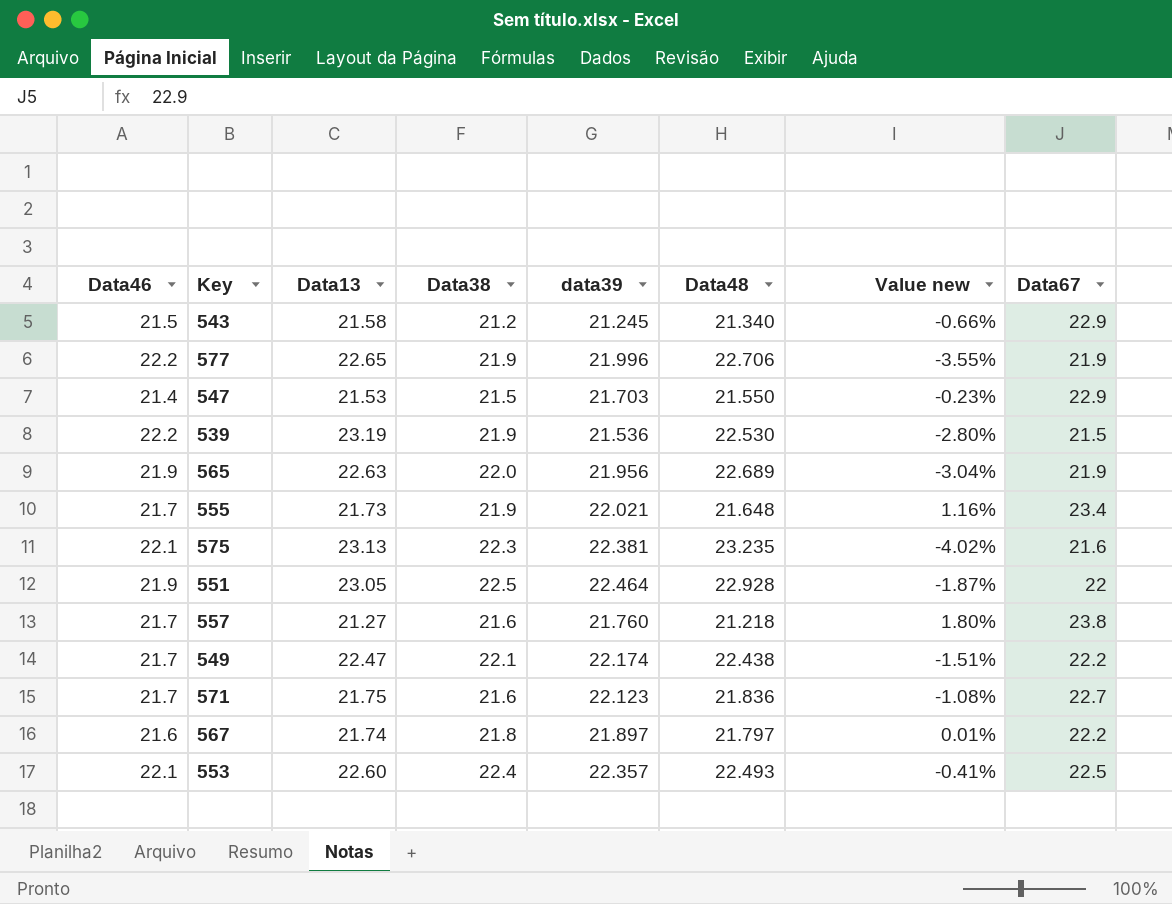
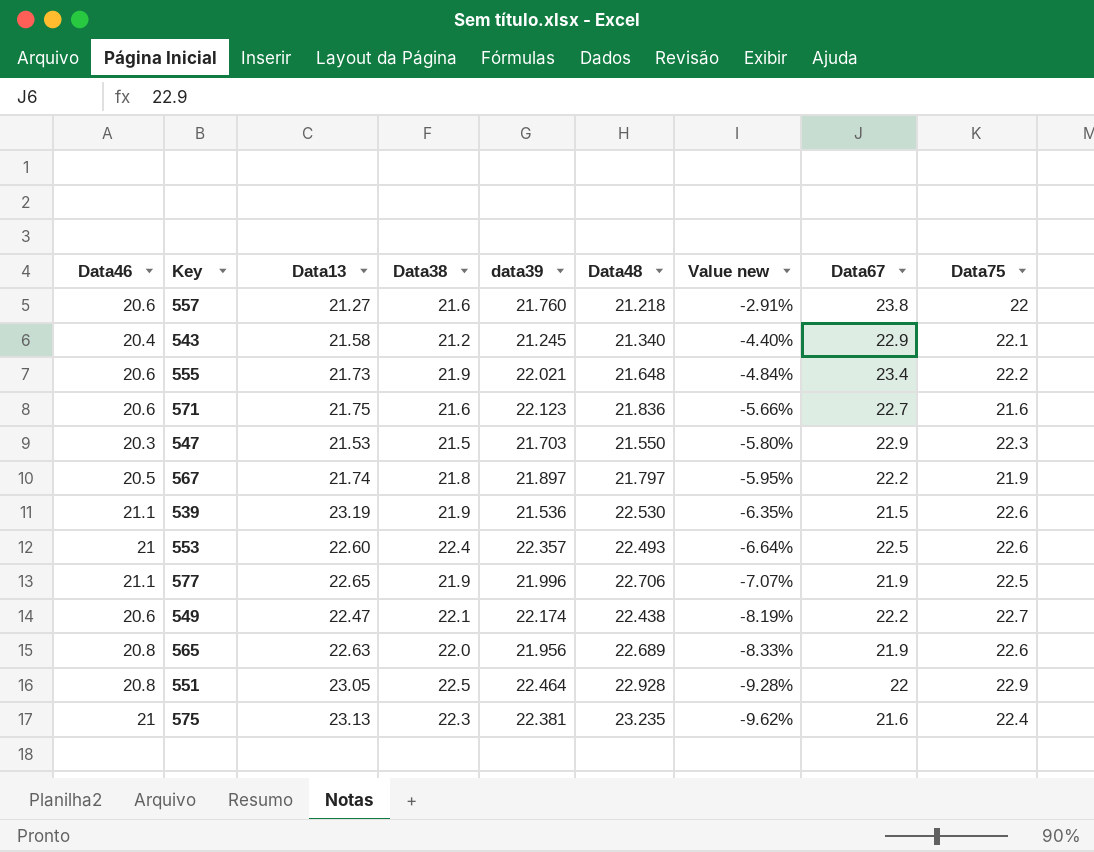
row order: none -> Value new descending
column Value new | formula: ([Data38] - [Data48]) / [Data48] -> ([Data46] - [Data48]) / [Data48]
column Data75 | position: none -> 9
557 | Data46: 21.7 -> 20.6
543 | Data46: 21.5 -> 20.4
555 | Data46: 21.7 -> 20.6
571 | Data46: 21.7 -> 20.6
547 | Data46: 21.4 -> 20.3
567 | Data46: 21.6 -> 20.5
539 | Data46: 22.2 -> 21.1
553 | Data46: 22.1 -> 21
577 | Data46: 22.2 -> 21.1
549 | Data46: 21.7 -> 20.6
565 | Data46: 21.9 -> 20.8
551 | Data46: 21.9 -> 20.8
575 | Data46: 22.1 -> 21

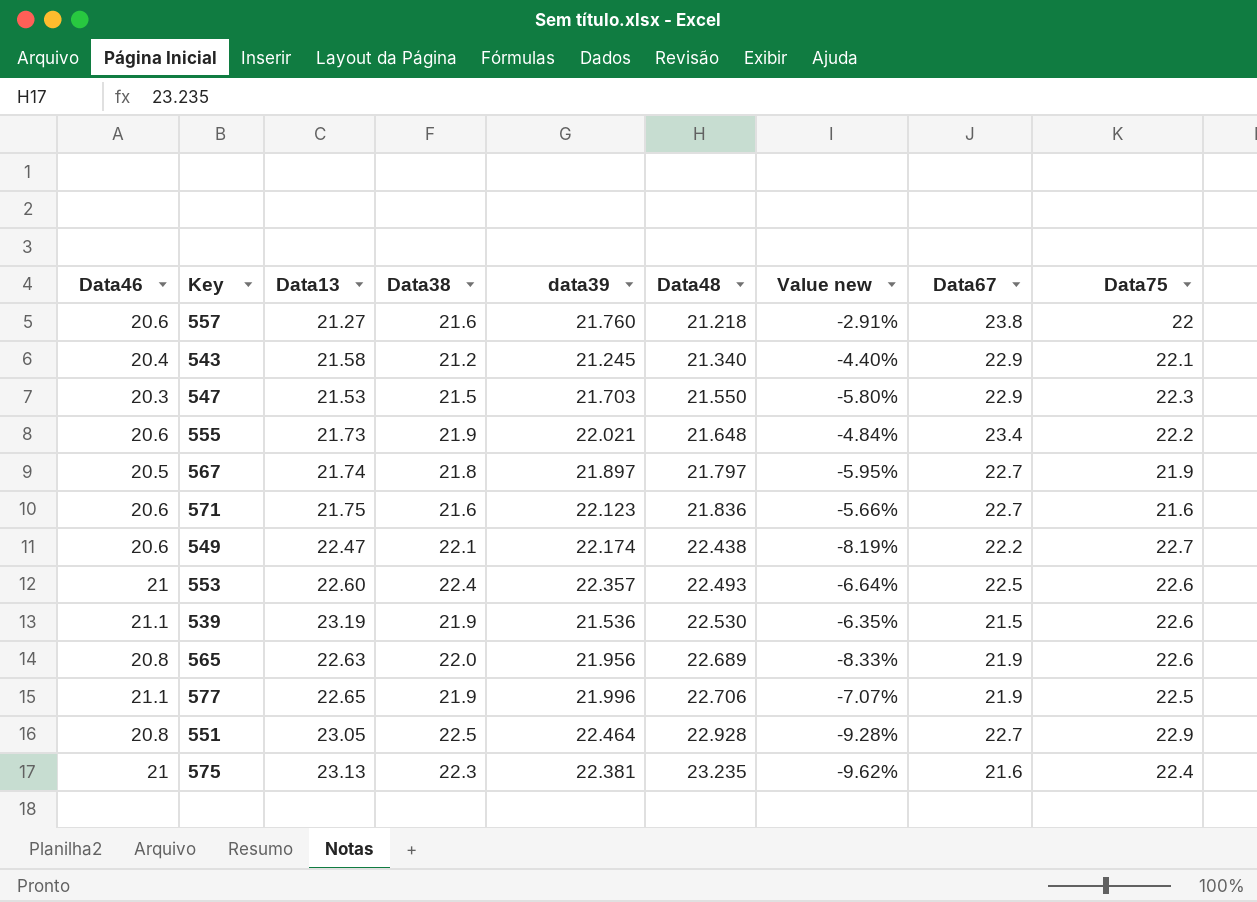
row order: Value new descending -> Data48 ascending
567 | Data67: 22.2 -> 22.7
551 | Data67: 22 -> 22.7

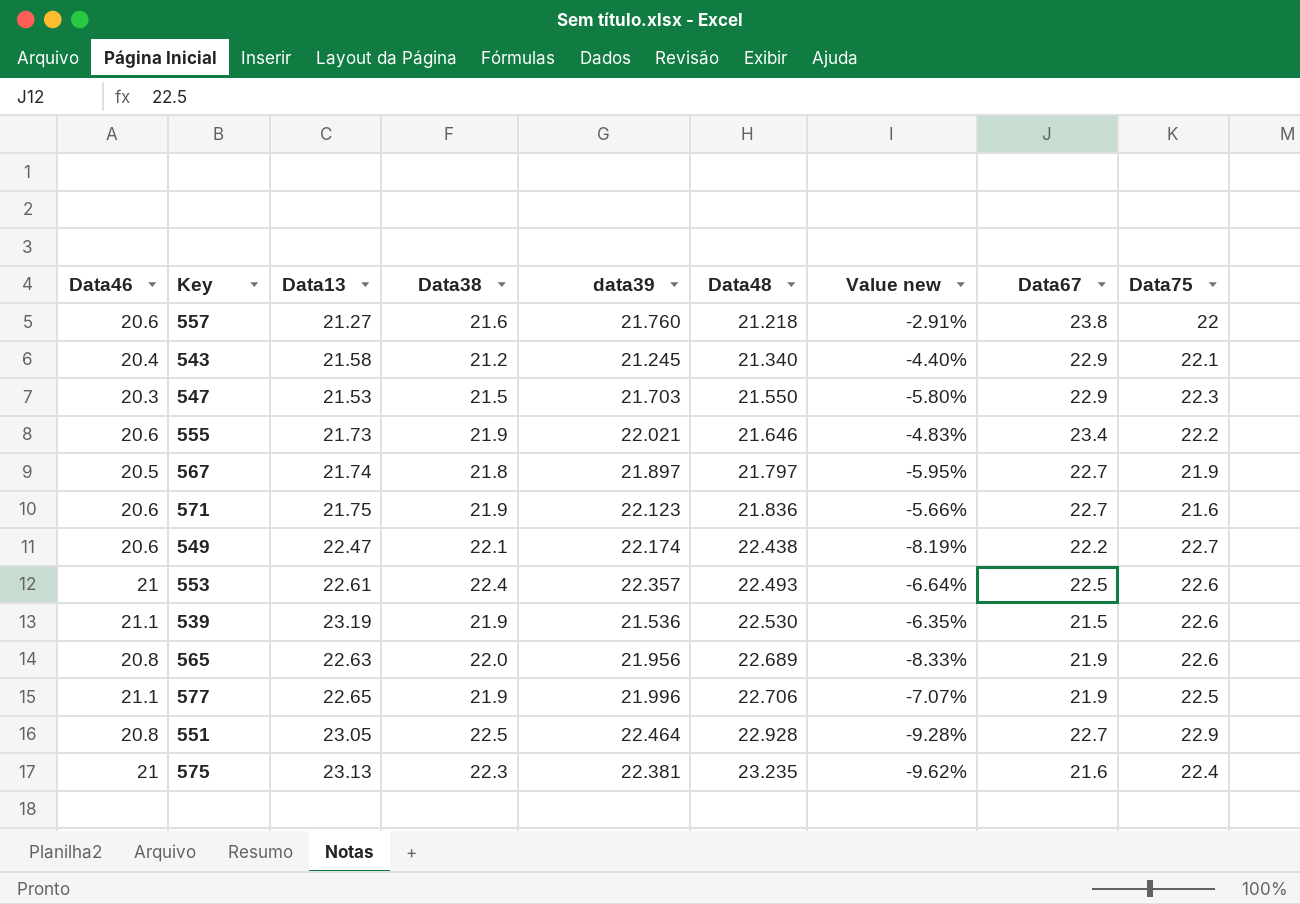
555 | Data48: 21.648 -> 21.646
555 | Value new: -4.84% -> -4.83%
571 | Data38: 21.6 -> 21.9
553 | Data13: 22.60 -> 22.61

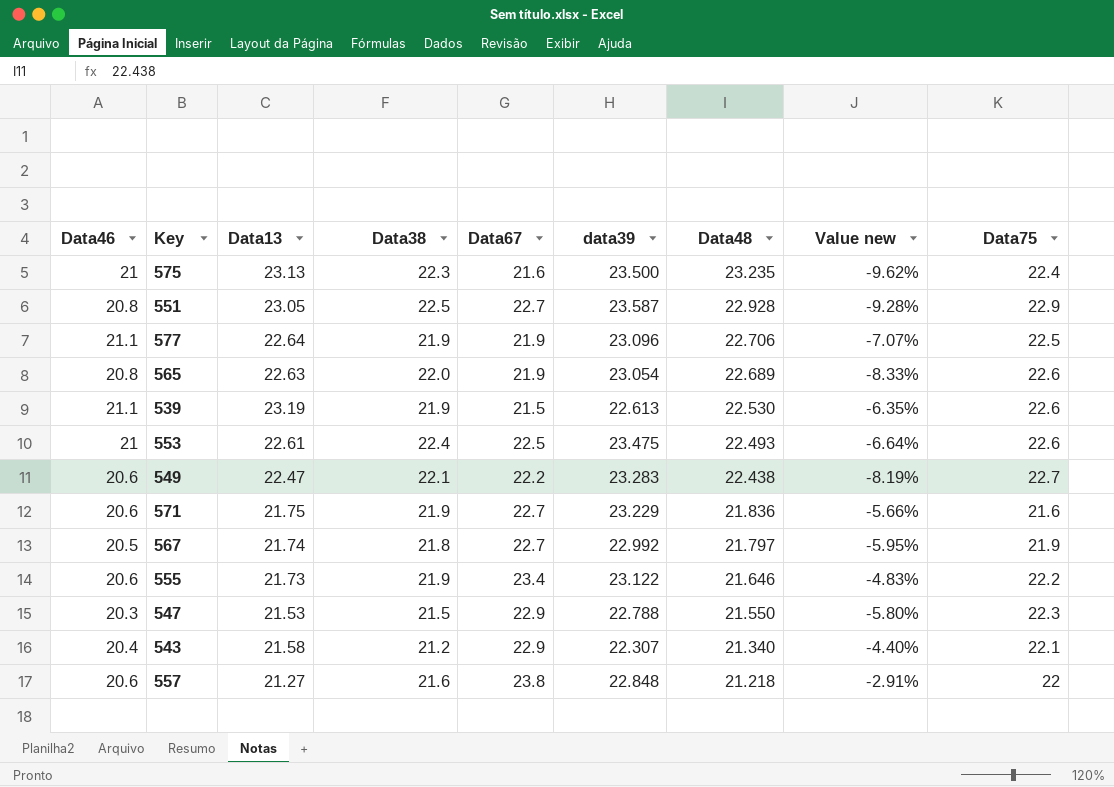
row order: Data48 ascending -> Data48 descending
column Data67 | position: 8 -> 5
575 | data39: 22.381 -> 23.500
551 | data39: 22.464 -> 23.587
577 | Data13: 22.65 -> 22.64
577 | data39: 21.996 -> 23.096
565 | data39: 21.956 -> 23.054
539 | data39: 21.536 -> 22.613
553 | data39: 22.357 -> 23.475
549 | data39: 22.174 -> 23.283
571 | data39: 22.123 -> 23.229
567 | data39: 21.897 -> 22.992
555 | data39: 22.021 -> 23.122
547 | data39: 21.703 -> 22.788
543 | data39: 21.245 -> 22.307
557 | data39: 21.760 -> 22.848

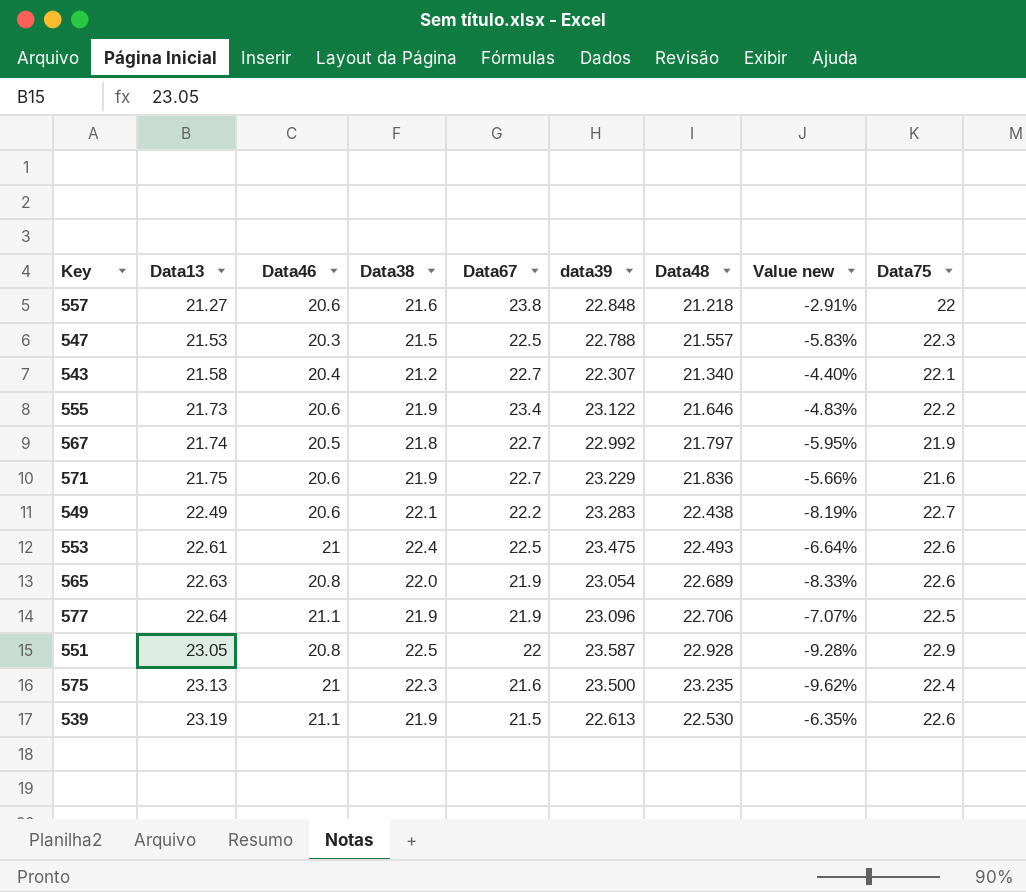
row order: Data48 descending -> Data13 ascending
column Data46 | position: 1 -> 3
547 | Data67: 22.9 -> 22.5
547 | Data48: 21.550 -> 21.557
547 | Value new: -5.80% -> -5.83%
543 | Data67: 22.9 -> 22.7
549 | Data13: 22.47 -> 22.49
551 | Data67: 22.7 -> 22

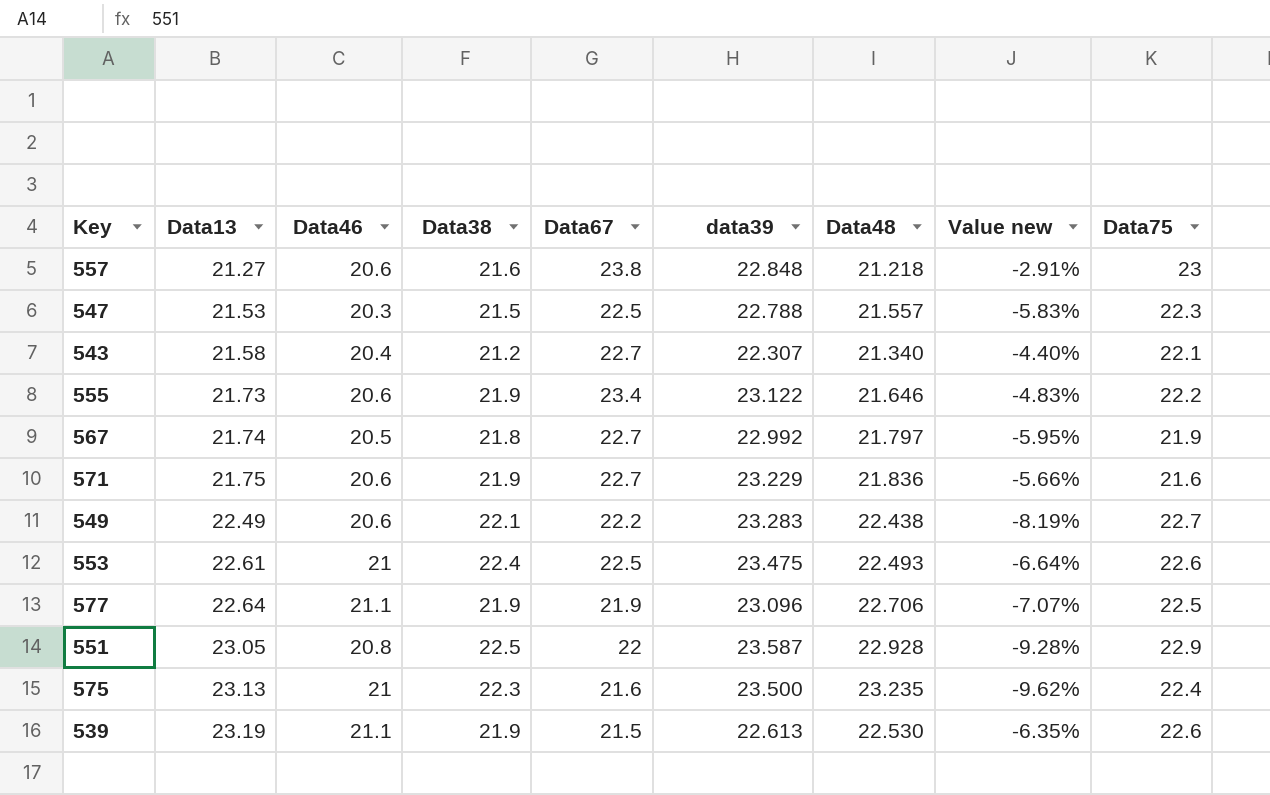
row 565: 22.63 | 20.8 | 22.0 | 21.9 | 23.054 | 22.689 | -8.33% | 22.6 -> none
557 | Data75: 22 -> 23

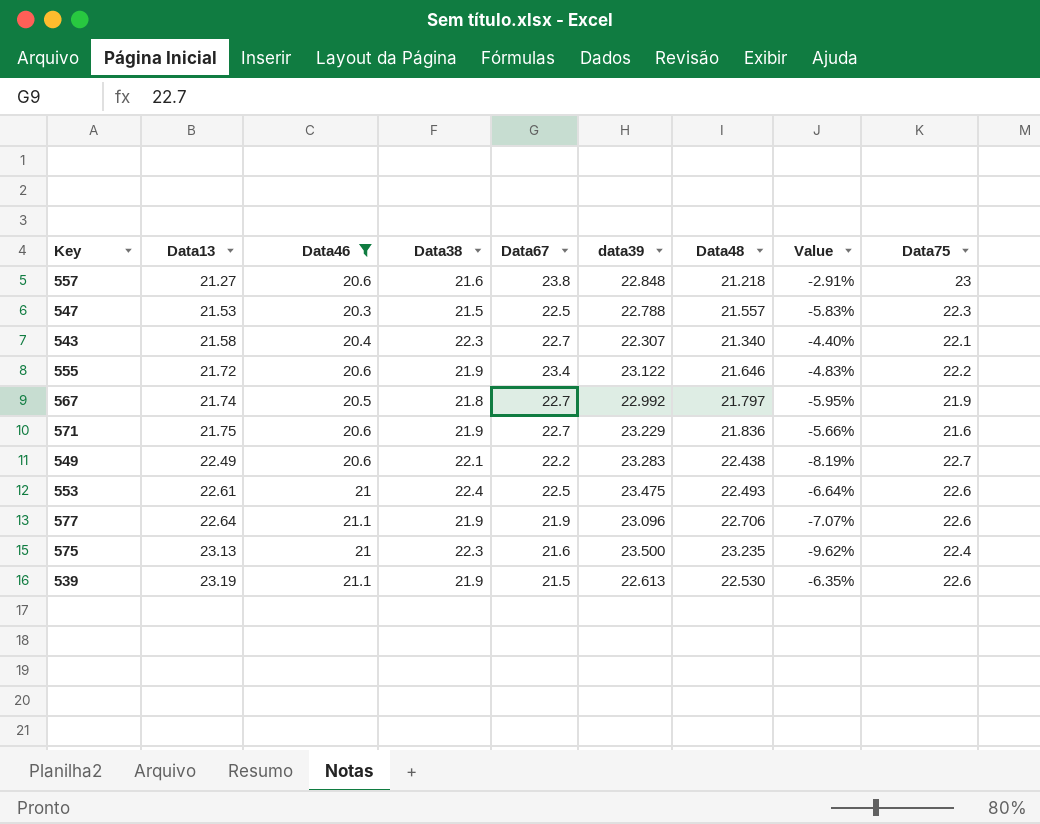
filter: none -> Data46 != 20.8
column name: Value new -> Value
543 | Data38: 21.2 -> 22.3
555 | Data13: 21.73 -> 21.72
577 | Data75: 22.5 -> 22.6

